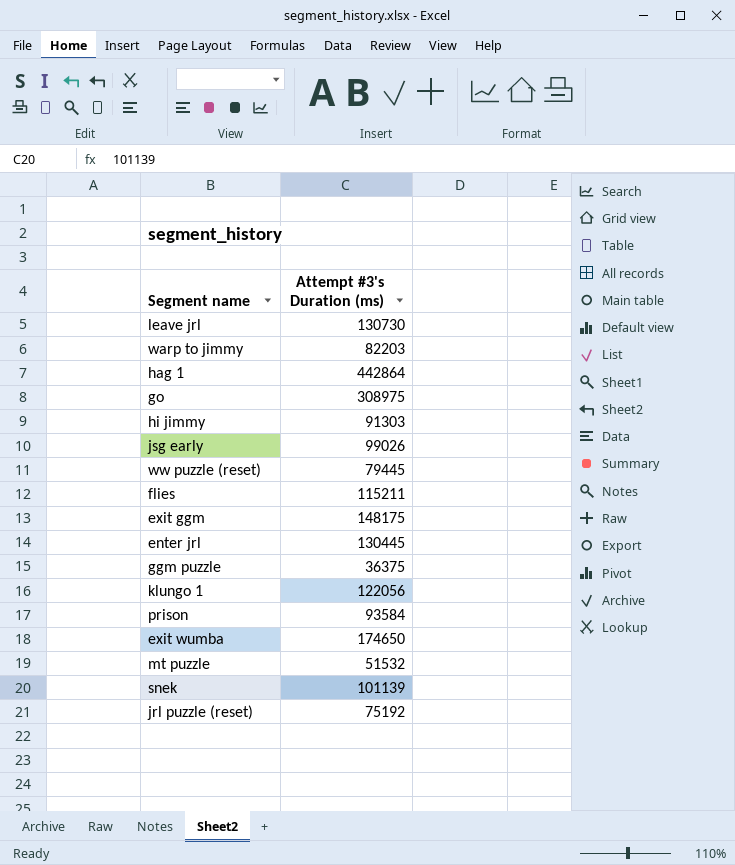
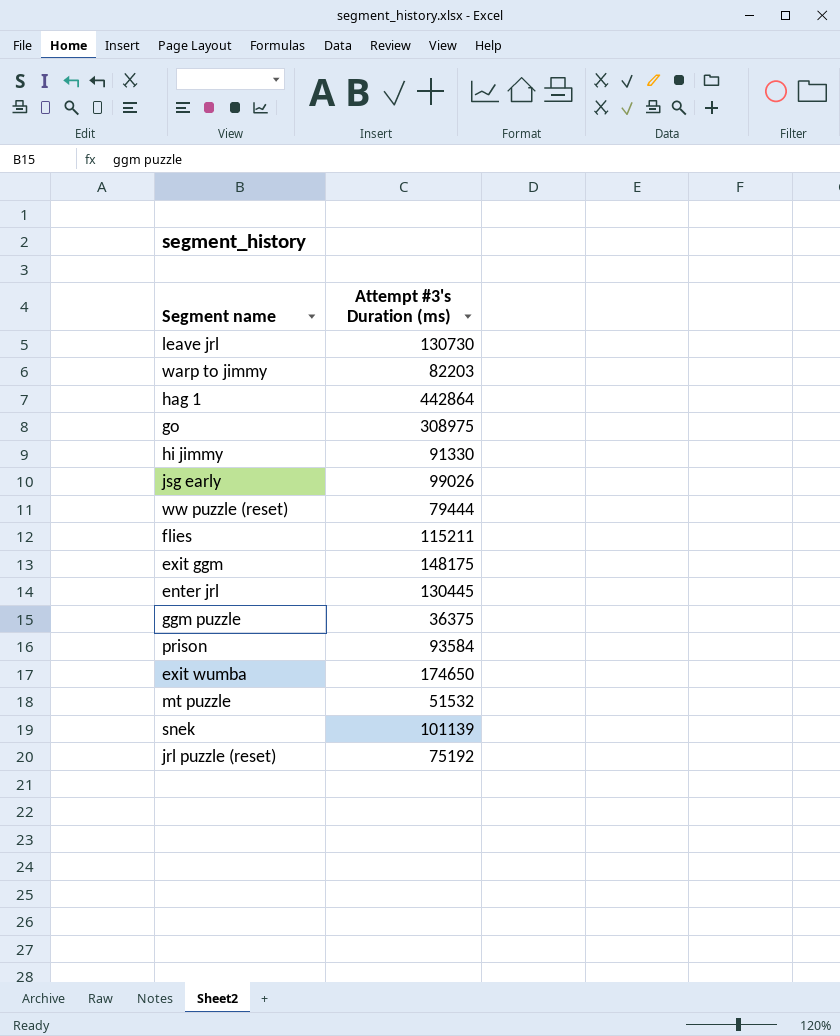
row klungo 1: 122056 -> none
hi jimmy | Attempt #3's Duration (ms): 91303 -> 91330
ww puzzle (reset) | Attempt #3's Duration (ms): 79445 -> 79444

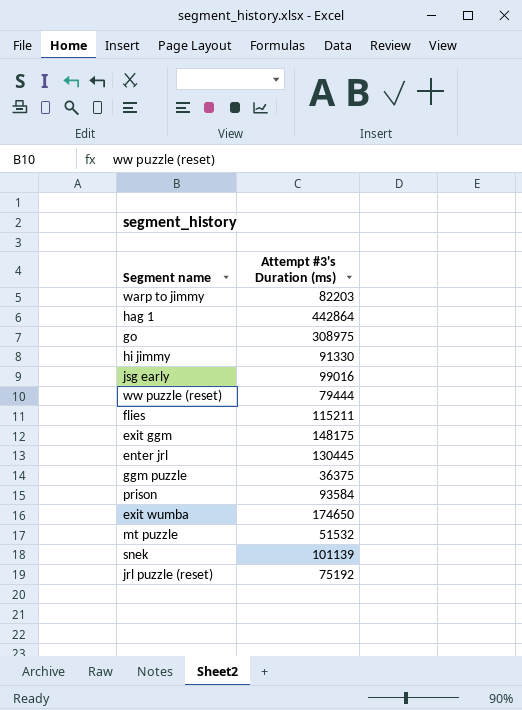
row leave jrl: 130730 -> none
jsg early | Attempt #3's Duration (ms): 99026 -> 99016

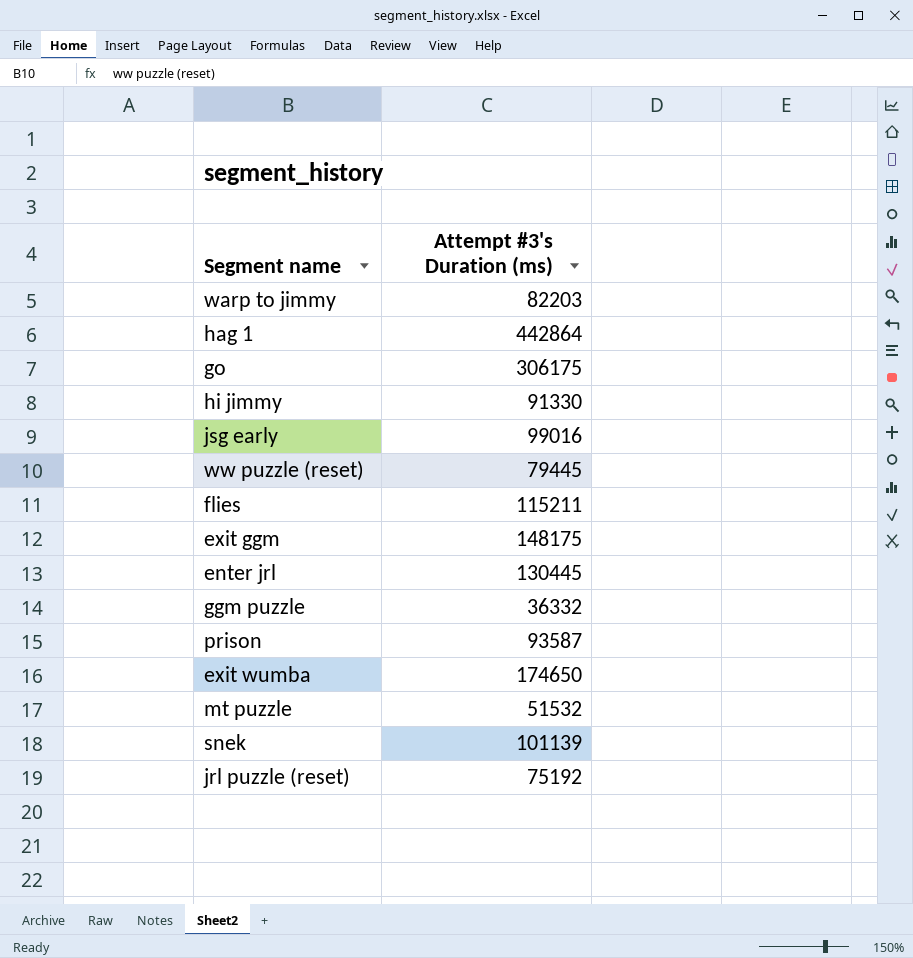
go | Attempt #3's Duration (ms): 308975 -> 306175
ww puzzle (reset) | Attempt #3's Duration (ms): 79444 -> 79445
ggm puzzle | Attempt #3's Duration (ms): 36375 -> 36332
prison | Attempt #3's Duration (ms): 93584 -> 93587

